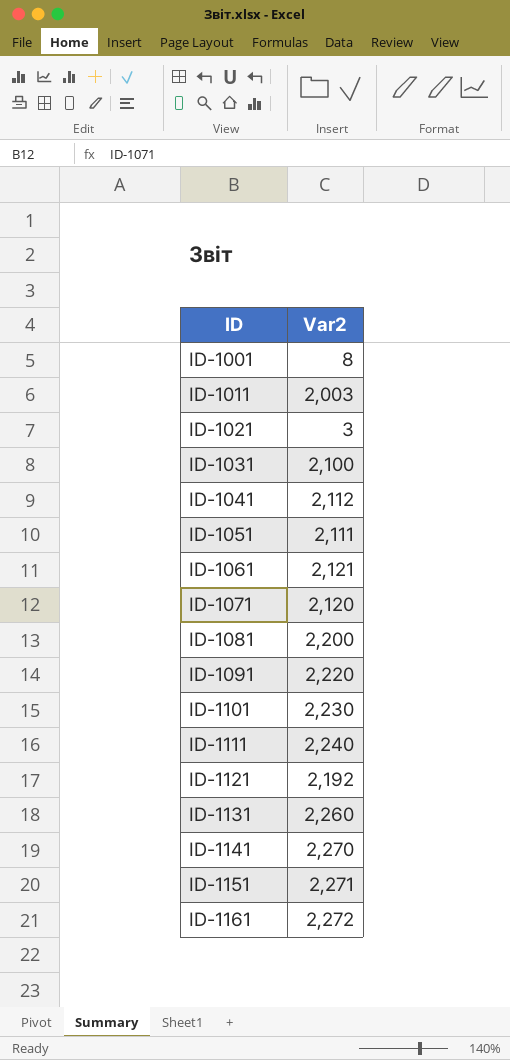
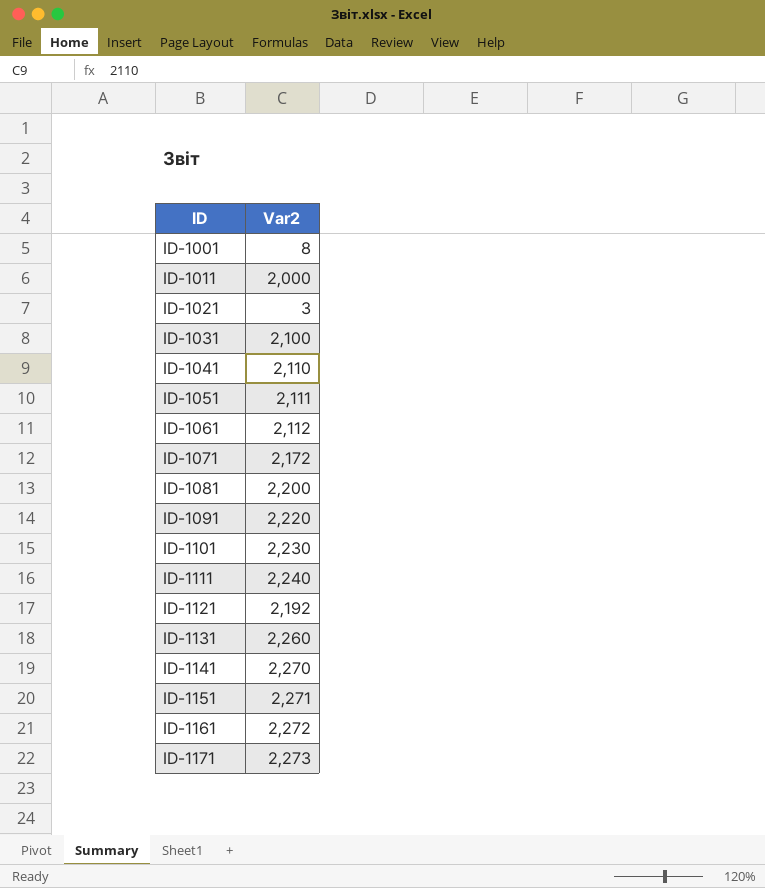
ID-1011 | Var2: 2,003 -> 2,000
ID-1041 | Var2: 2,112 -> 2,110
ID-1061 | Var2: 2,121 -> 2,112
ID-1071 | Var2: 2,120 -> 2,172
row ID-1171: none -> 2,273

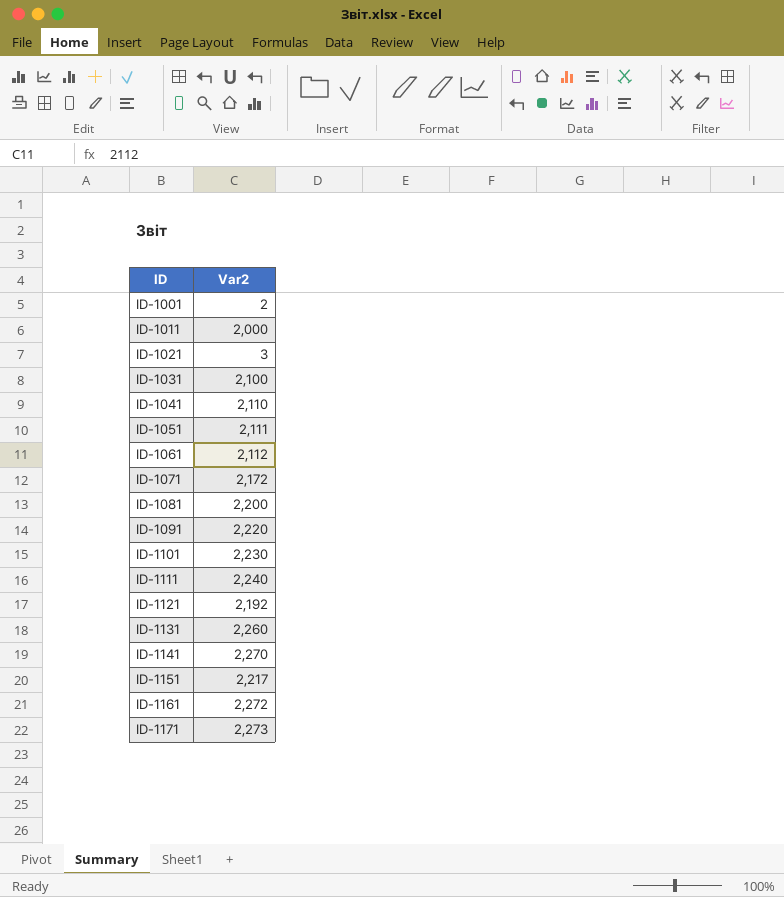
ID-1001 | Var2: 8 -> 2
ID-1151 | Var2: 2,271 -> 2,217

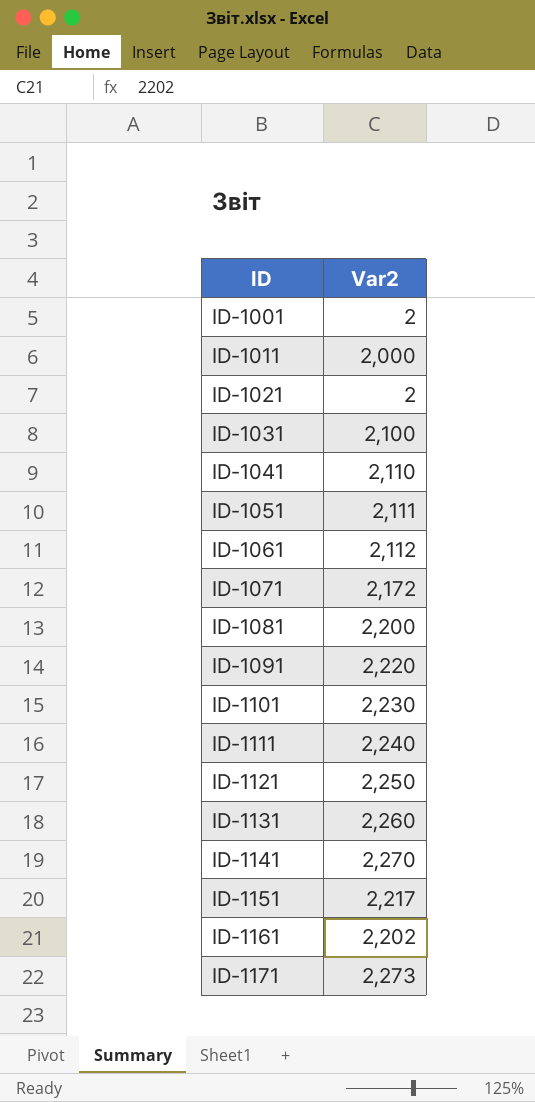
ID-1021 | Var2: 3 -> 2
ID-1121 | Var2: 2,192 -> 2,250
ID-1161 | Var2: 2,272 -> 2,202

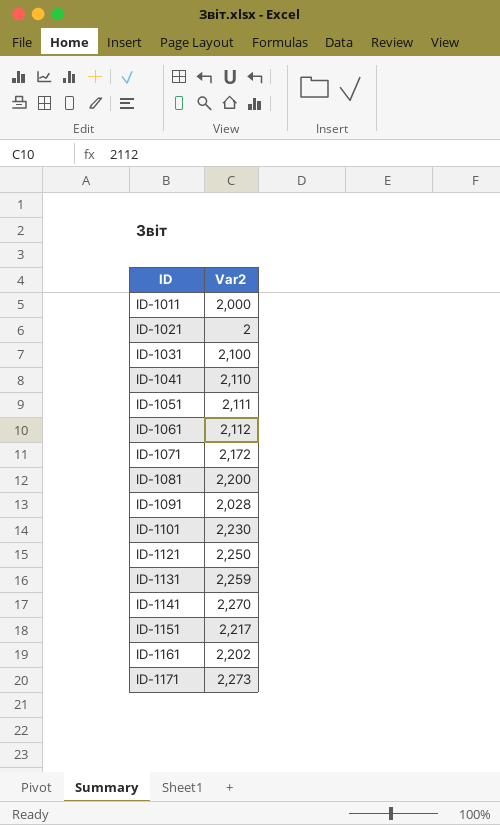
row ID-1001: 2 -> none
row ID-1111: 2,240 -> none
ID-1091 | Var2: 2,220 -> 2,028
ID-1131 | Var2: 2,260 -> 2,259

